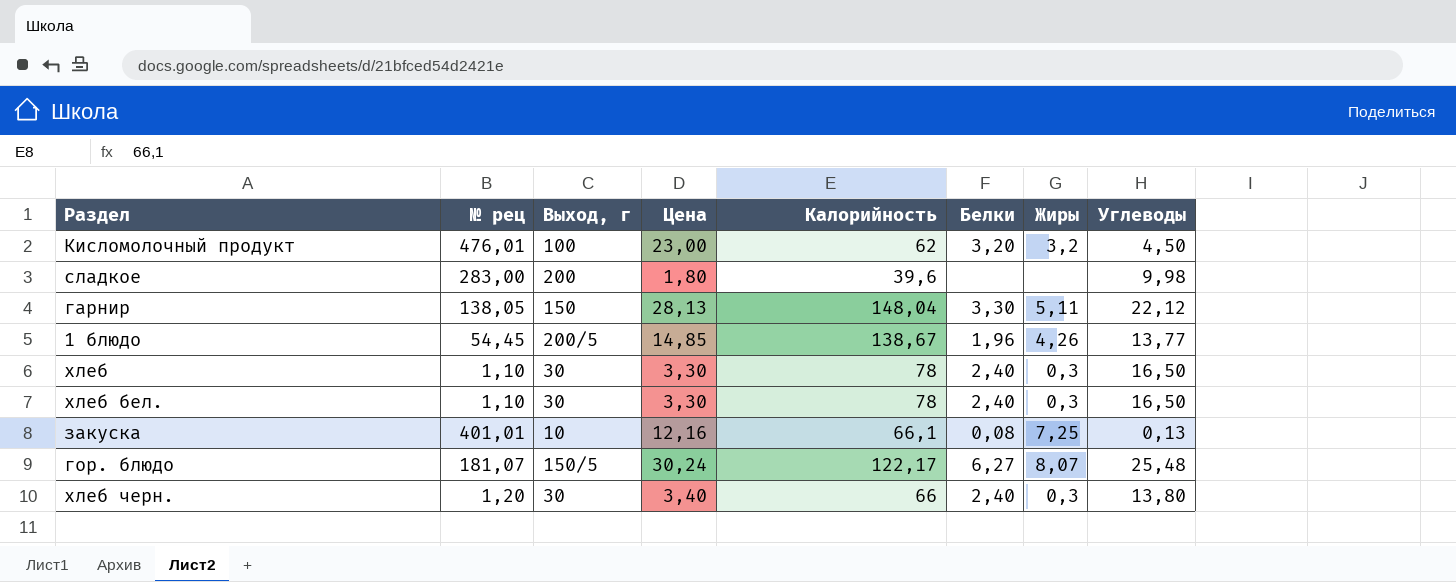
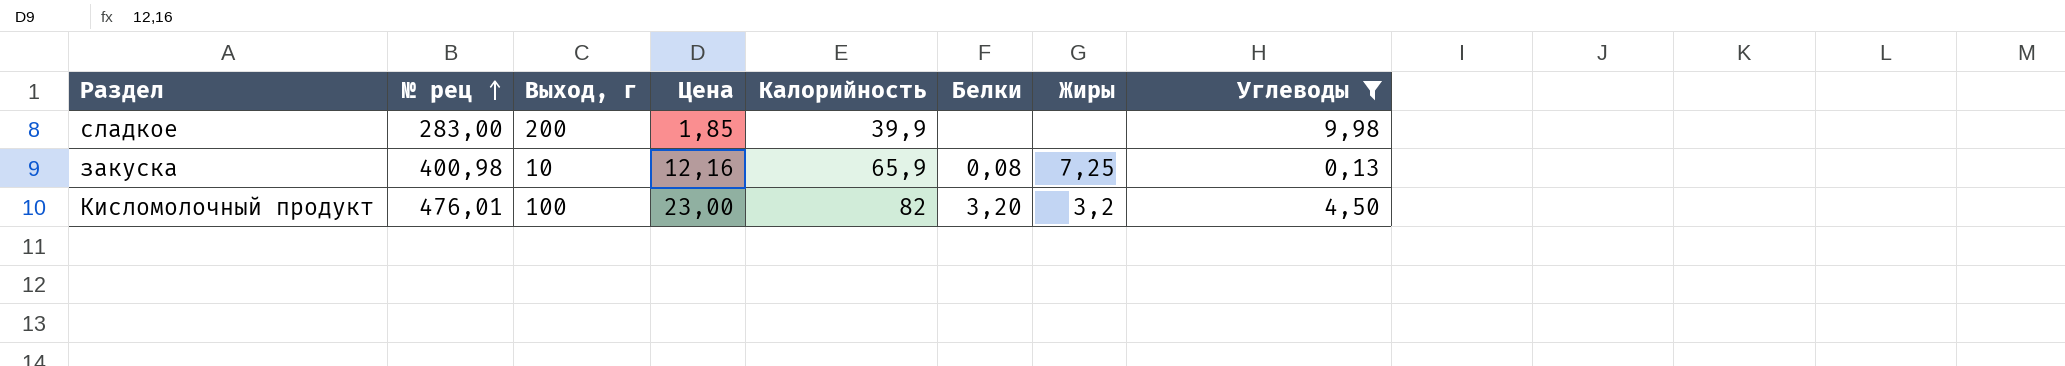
filter: none -> Углеводы <= 9,98
row order: none -> № рец ascending
сладкое | Цена: 1,80 -> 1,85
сладкое | Калорийность: 39,6 -> 39,9
закуска | № рец: 401,01 -> 400,98
закуска | Калорийность: 66,1 -> 65,9
Кисломолочный продукт | Калорийность: 62 -> 82

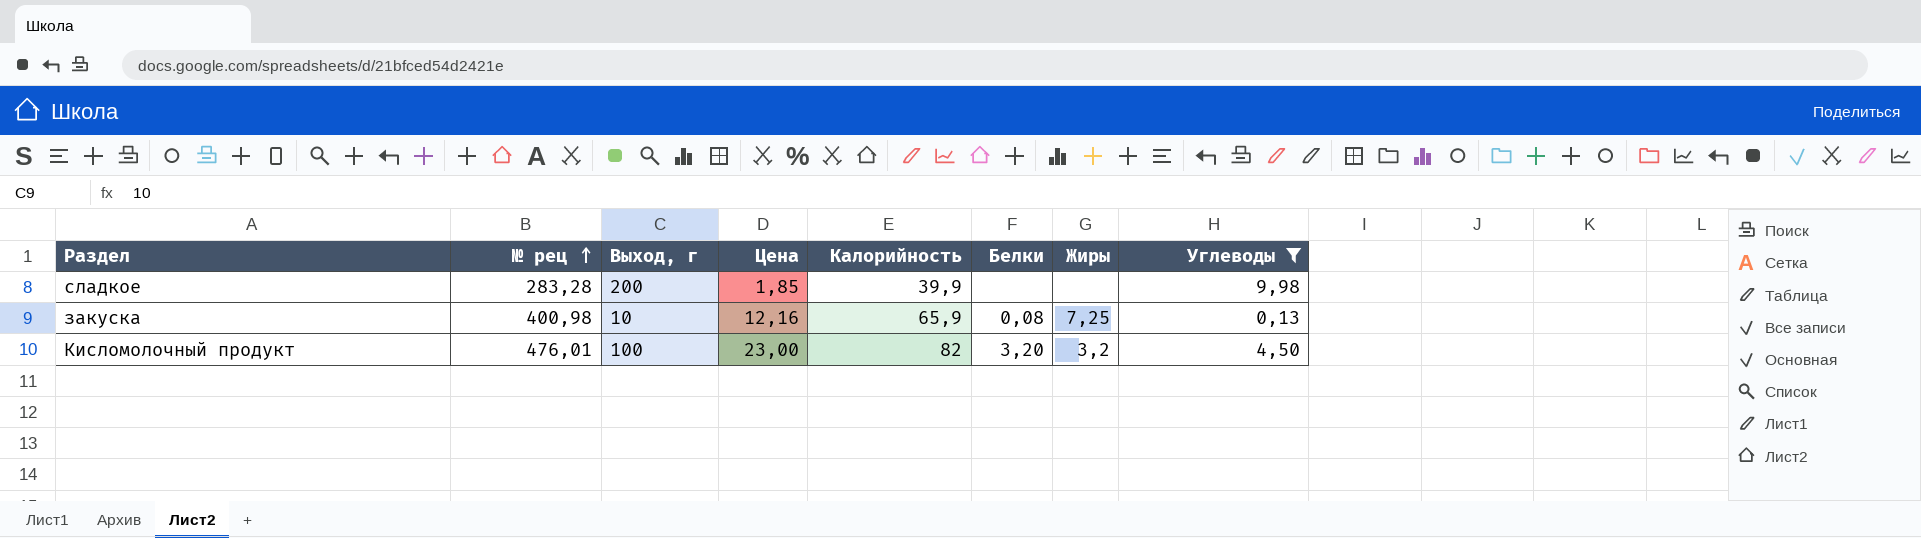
сладкое | № рец: 283,00 -> 283,28

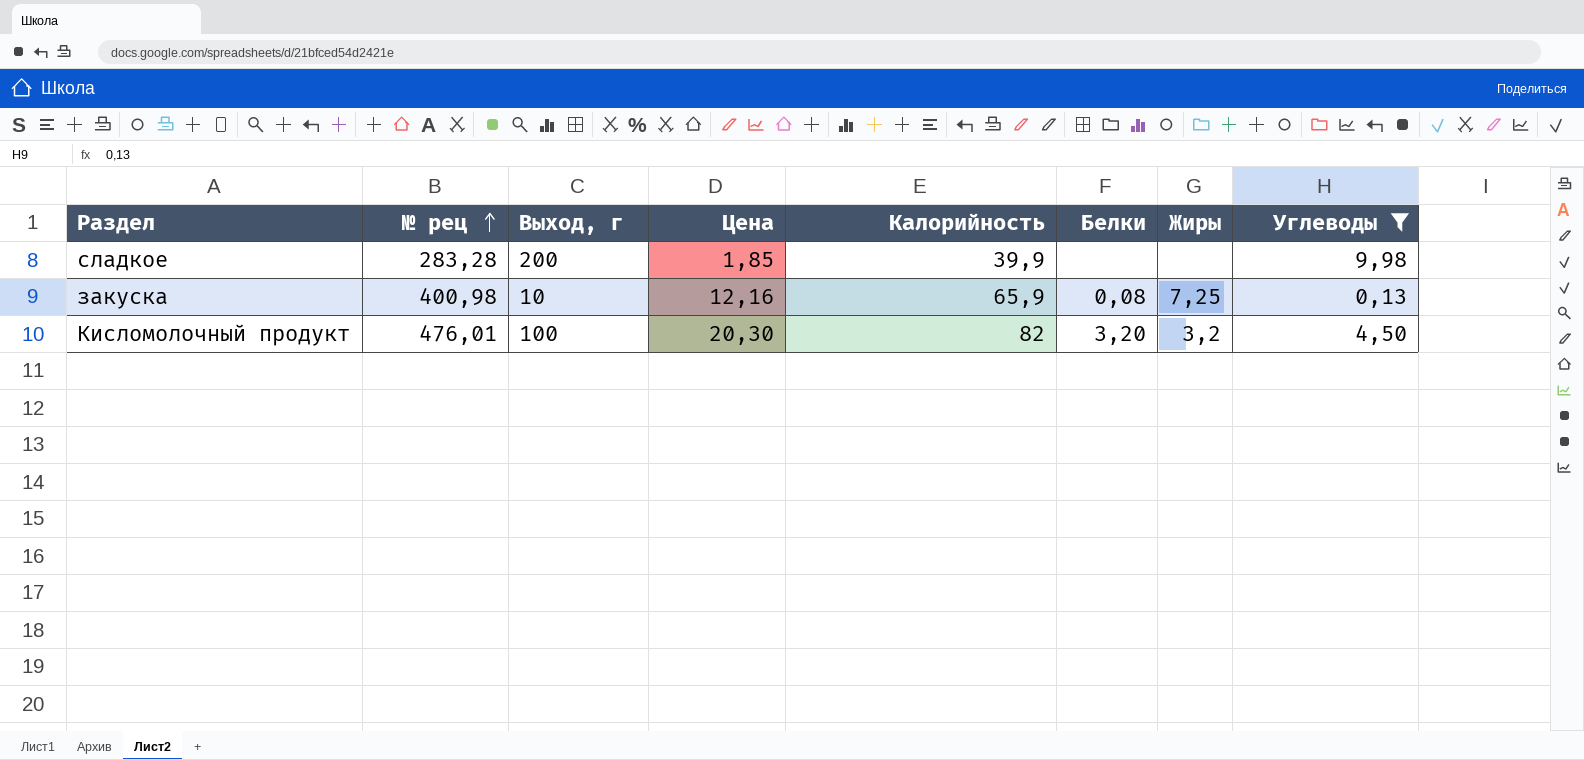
Кисломолочный продукт | Цена: 23,00 -> 20,30

